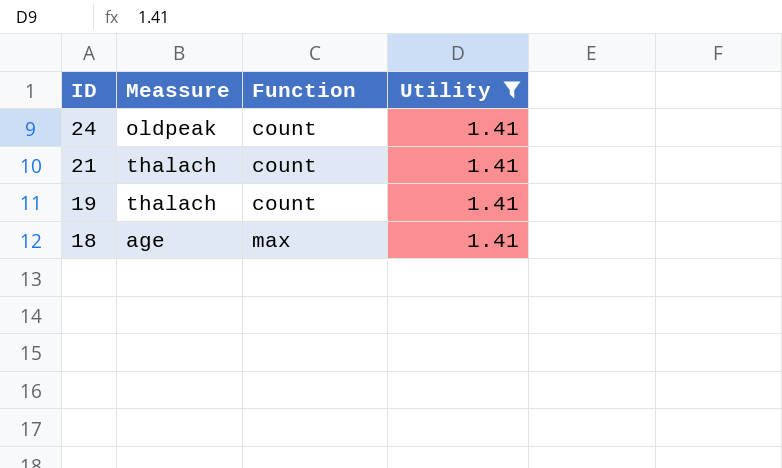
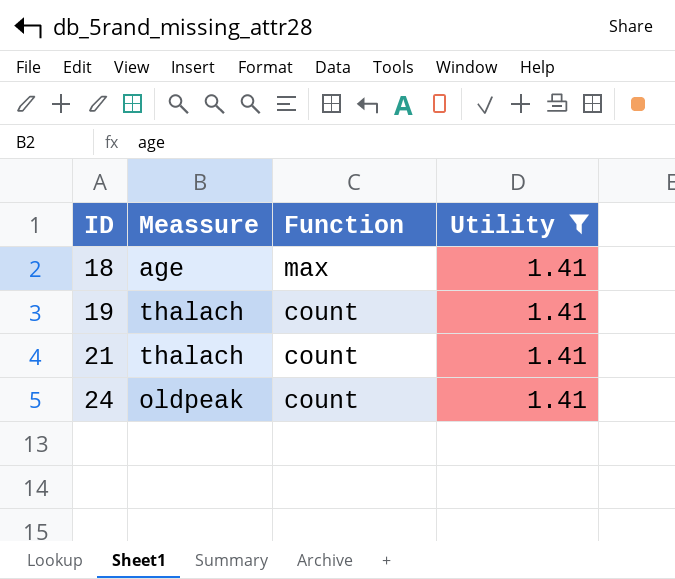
row order: ID descending -> ID ascending

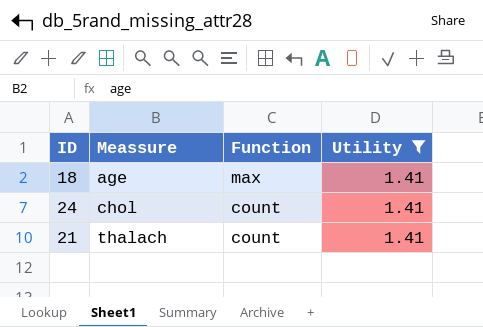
row order: ID ascending -> Meassure ascending
row 19: thalach | count | 1.41 -> none
24 | Meassure: oldpeak -> chol

